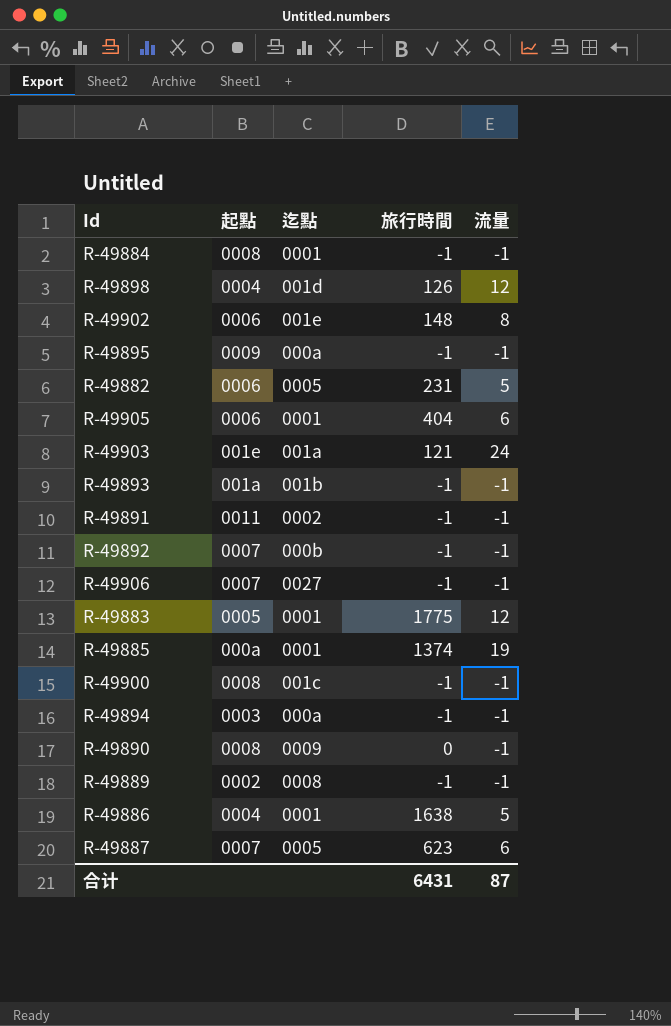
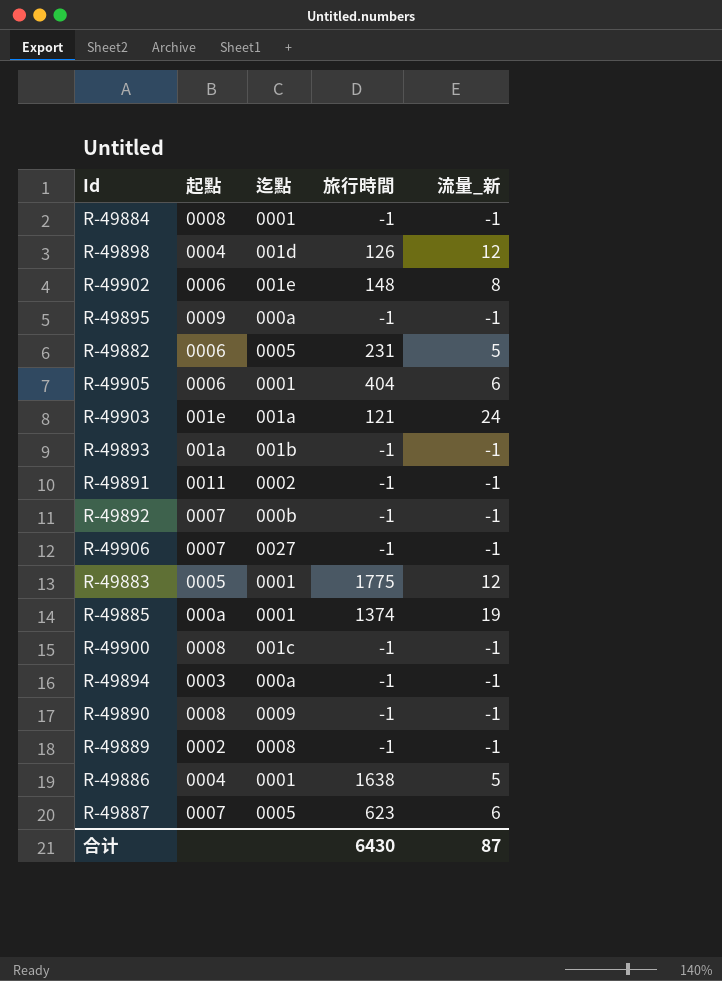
column name: 流量 -> 流量_新
R-49890 | 旅行時間: 0 -> -1
合计 | 旅行時間: 6431 -> 6430

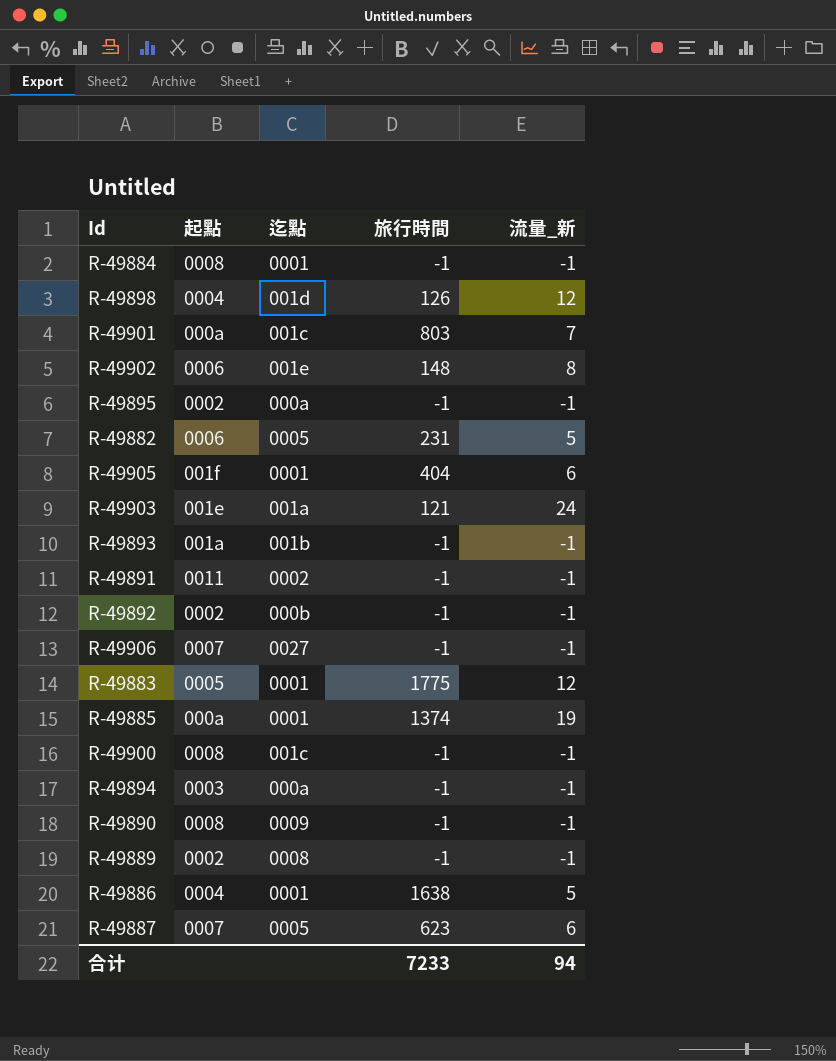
row R-49901: none -> 000a | 001c | 803 | 7
R-49895 | 起點: 0009 -> 0002
R-49905 | 起點: 0006 -> 001f
R-49892 | 起點: 0007 -> 0002
合计 | 旅行時間: 6430 -> 7233
合计 | 流量_新: 87 -> 94

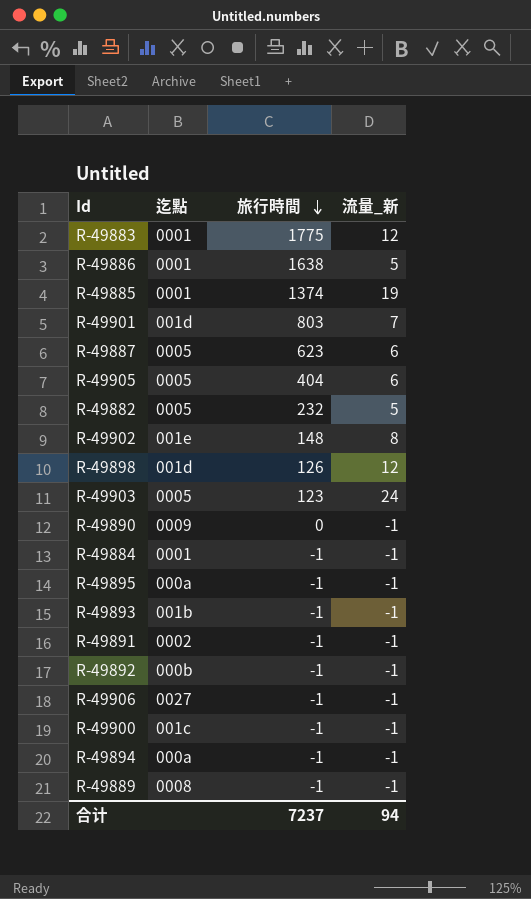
row order: none -> 旅行時間 descending
column 起點 | position: 2 -> none
R-49901 | 迄點: 001c -> 001d
R-49905 | 迄點: 0001 -> 0005
R-49882 | 旅行時間: 231 -> 232
R-49903 | 迄點: 001a -> 0005
R-49903 | 旅行時間: 121 -> 123
R-49890 | 旅行時間: -1 -> 0
合计 | 旅行時間: 7233 -> 7237

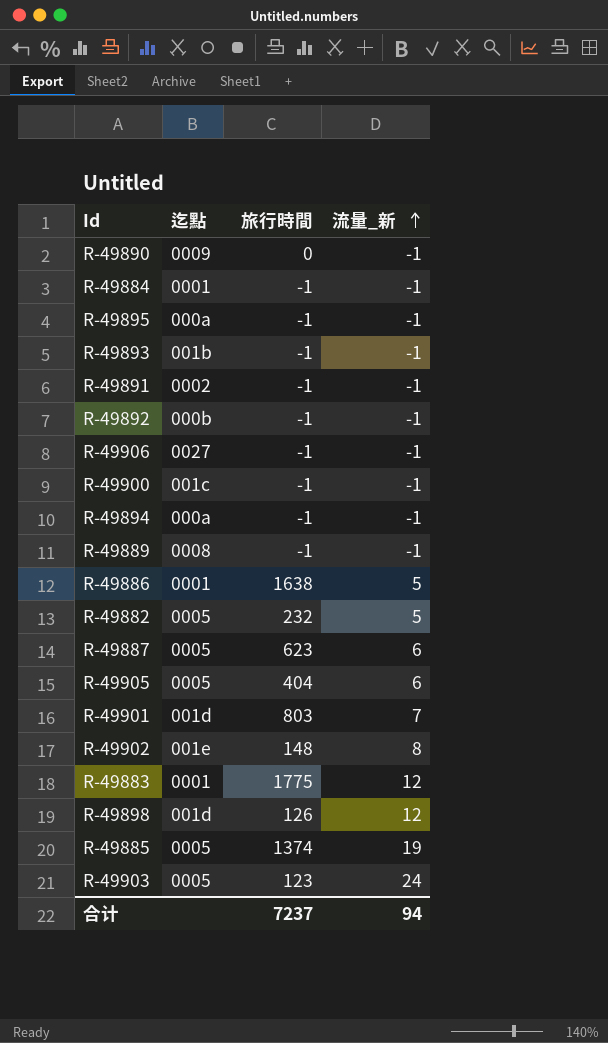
row order: 旅行時間 descending -> 流量_新 ascending
R-49885 | 迄點: 0001 -> 0005

